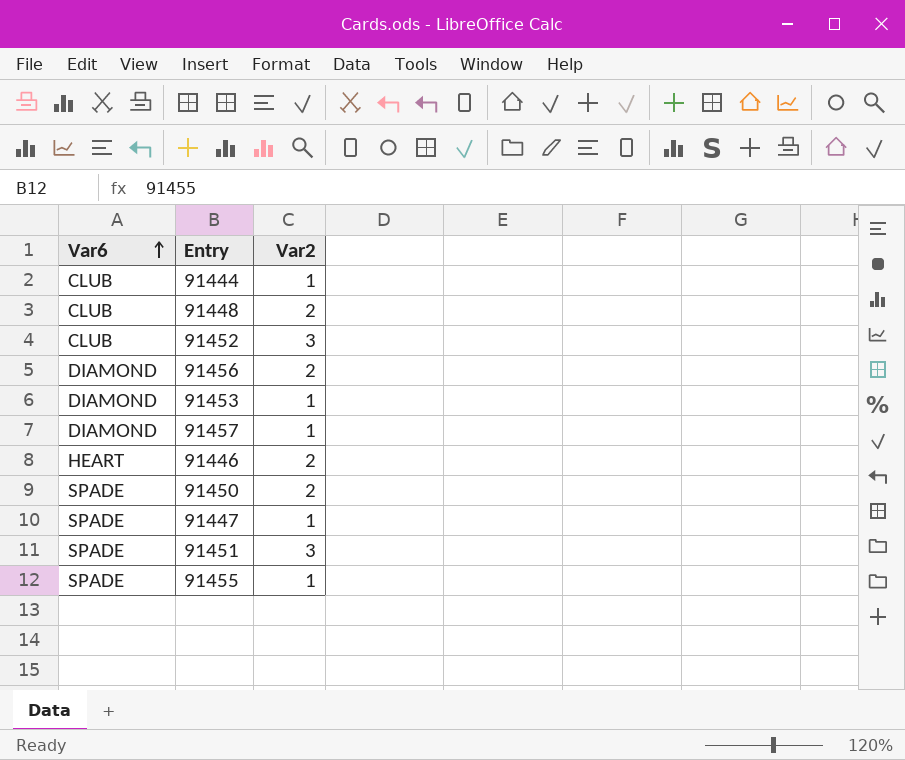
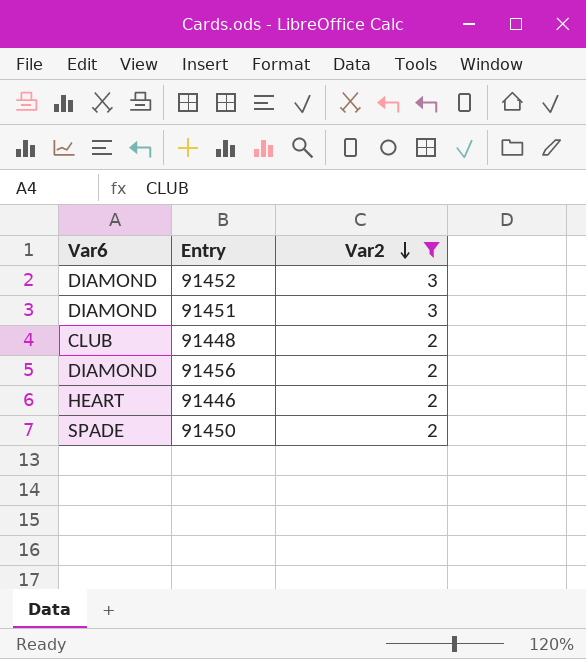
filter: none -> Var2 != 1
row order: Var6 ascending -> Var2 descending
91452 | Var6: CLUB -> DIAMOND
91451 | Var6: SPADE -> DIAMOND

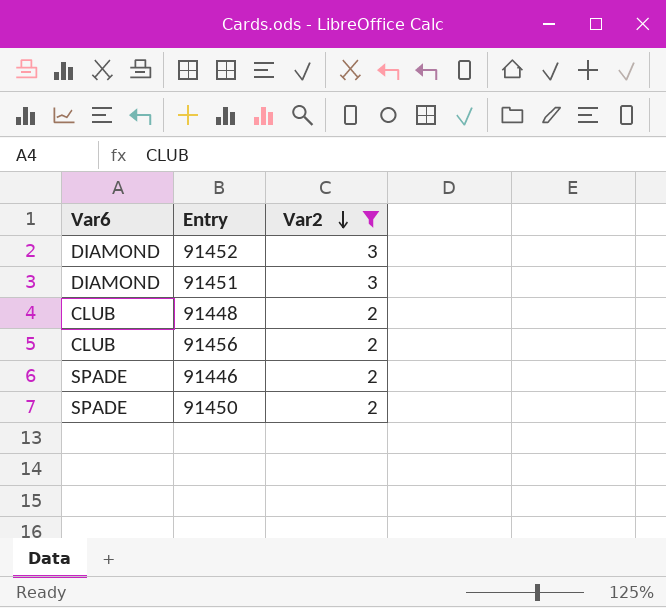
91456 | Var6: DIAMOND -> CLUB
91446 | Var6: HEART -> SPADE

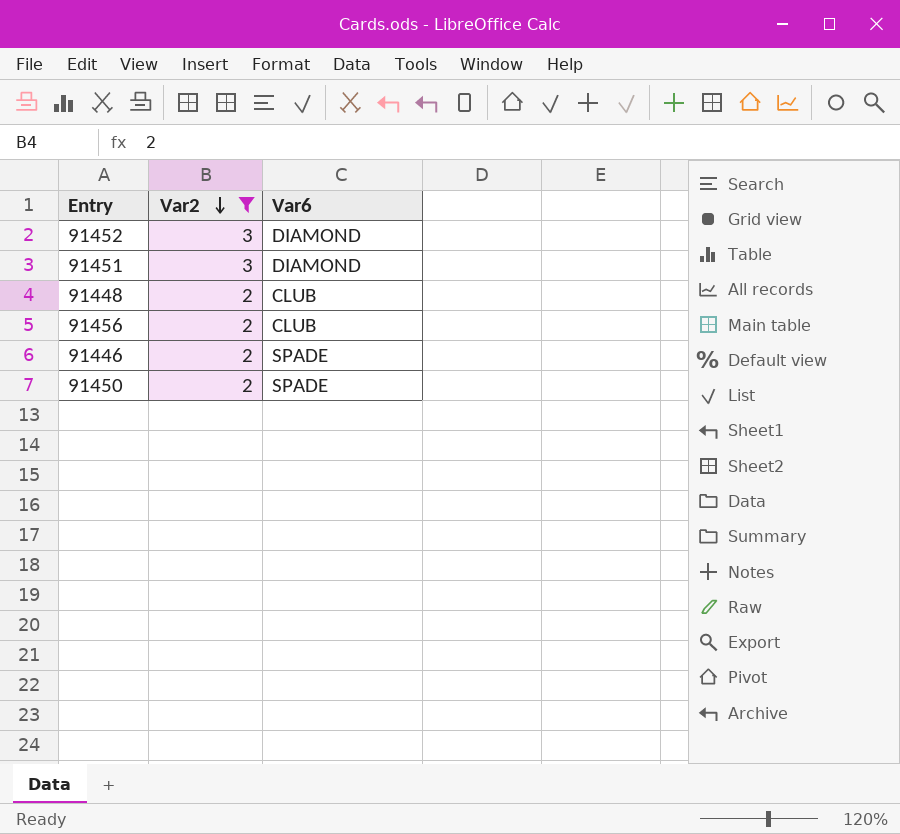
column Var6 | position: 1 -> 3

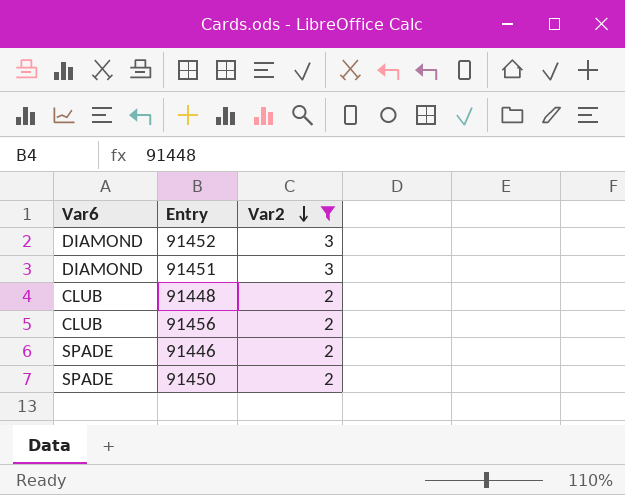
column Var6 | position: 3 -> 1

